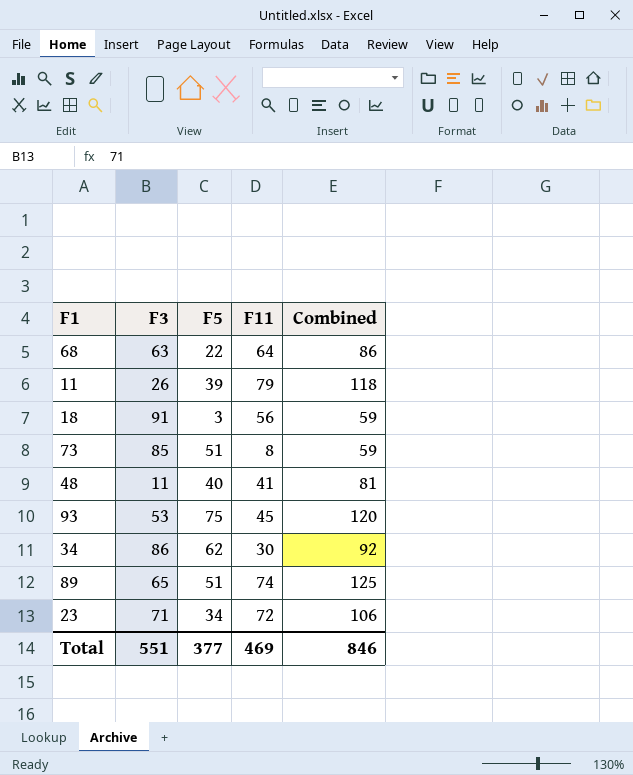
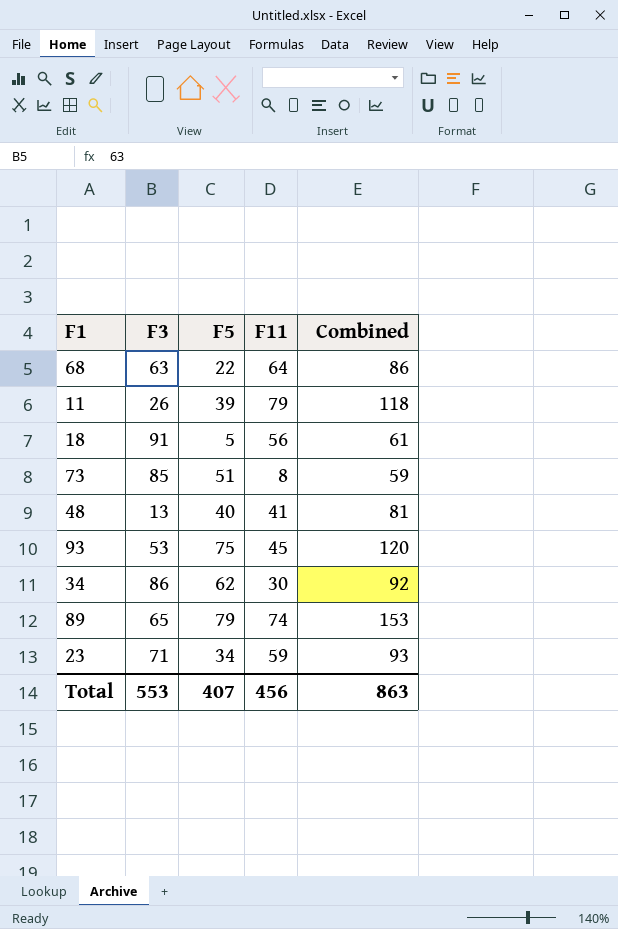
18 | F5: 3 -> 5
18 | Combined: 59 -> 61
48 | F3: 11 -> 13
89 | F5: 51 -> 79
89 | Combined: 125 -> 153
23 | F11: 72 -> 59
23 | Combined: 106 -> 93
Total | F3: 551 -> 553
Total | F5: 377 -> 407
Total | F11: 469 -> 456
Total | Combined: 846 -> 863

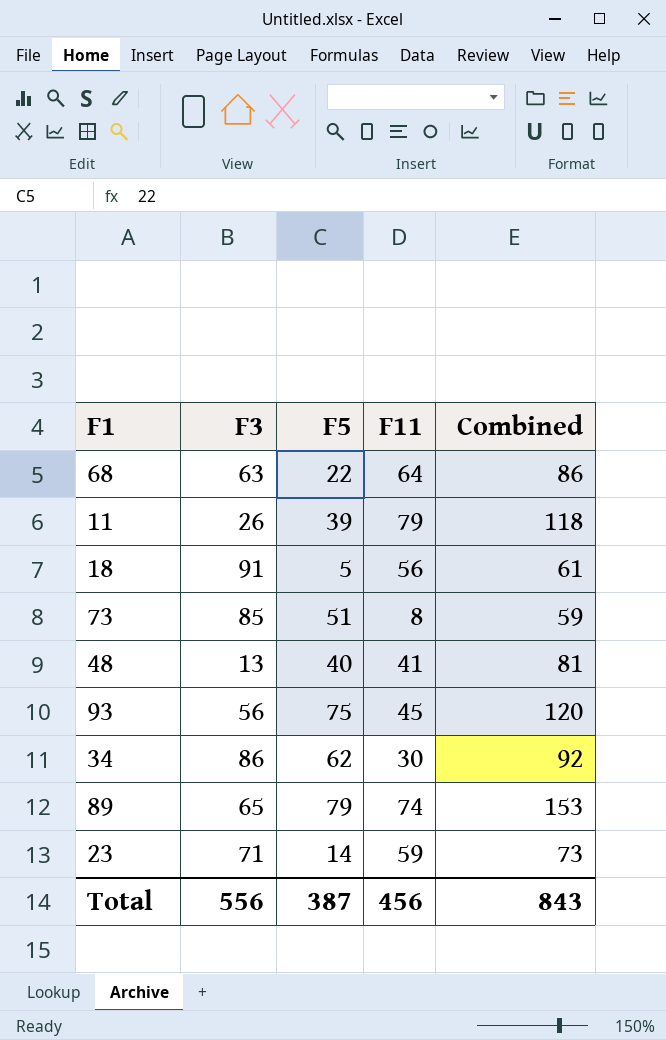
93 | F3: 53 -> 56
23 | F5: 34 -> 14
23 | Combined: 93 -> 73
Total | F3: 553 -> 556
Total | F5: 407 -> 387
Total | Combined: 863 -> 843

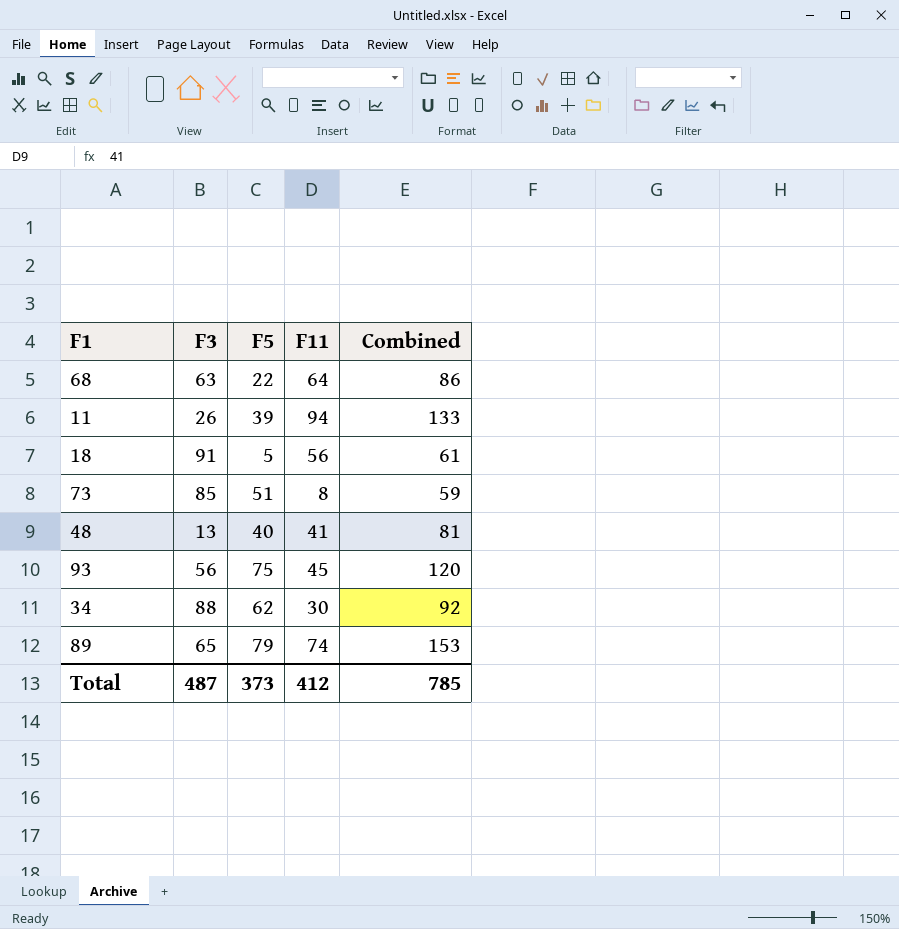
row 23: 71 | 14 | 59 | 73 -> none
11 | F11: 79 -> 94
11 | Combined: 118 -> 133
34 | F3: 86 -> 88
Total | F3: 556 -> 487
Total | F5: 387 -> 373
Total | F11: 456 -> 412
Total | Combined: 843 -> 785

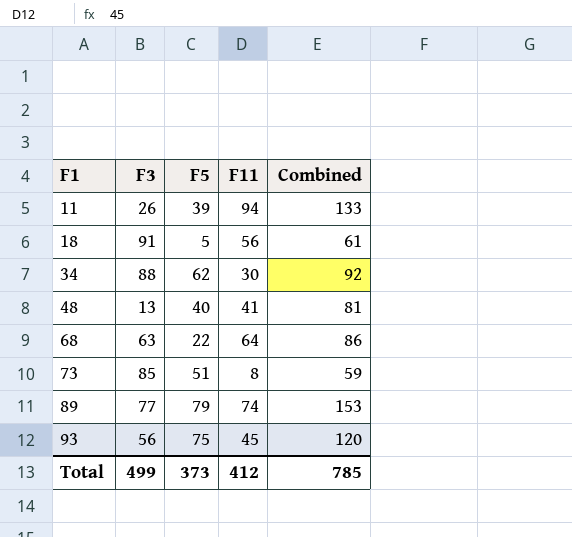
row order: none -> F1 ascending
89 | F3: 65 -> 77
Total | F3: 487 -> 499

